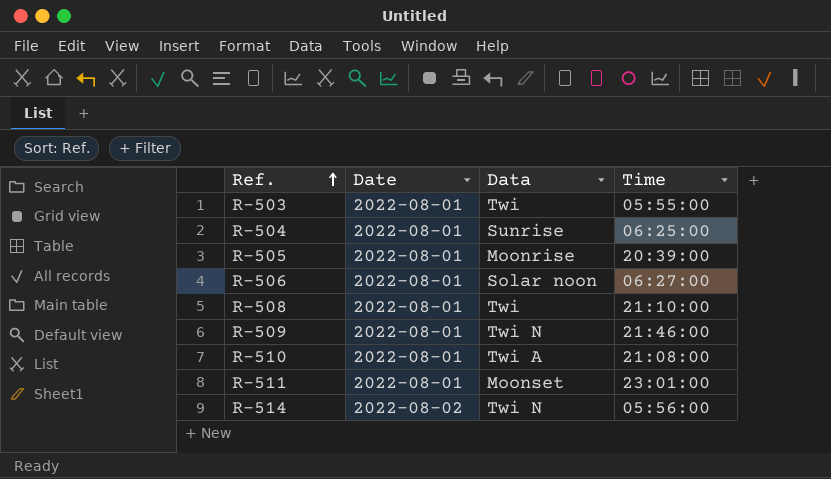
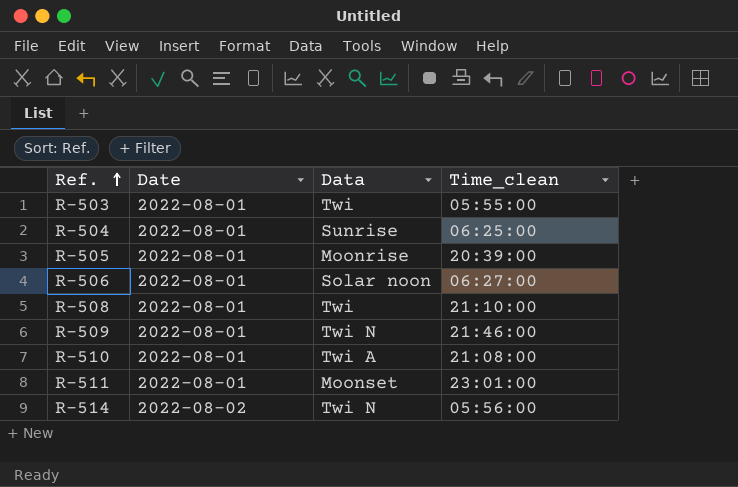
column name: Time -> Time_clean

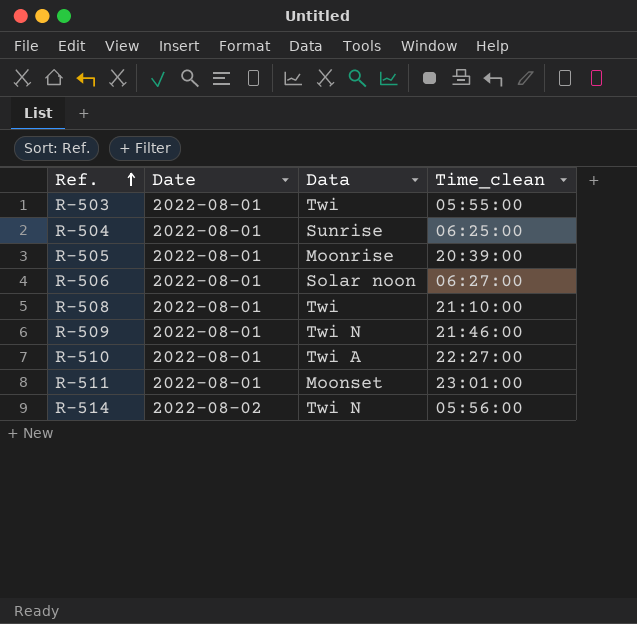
R-510 | Time_clean: 21:08:00 -> 22:27:00

